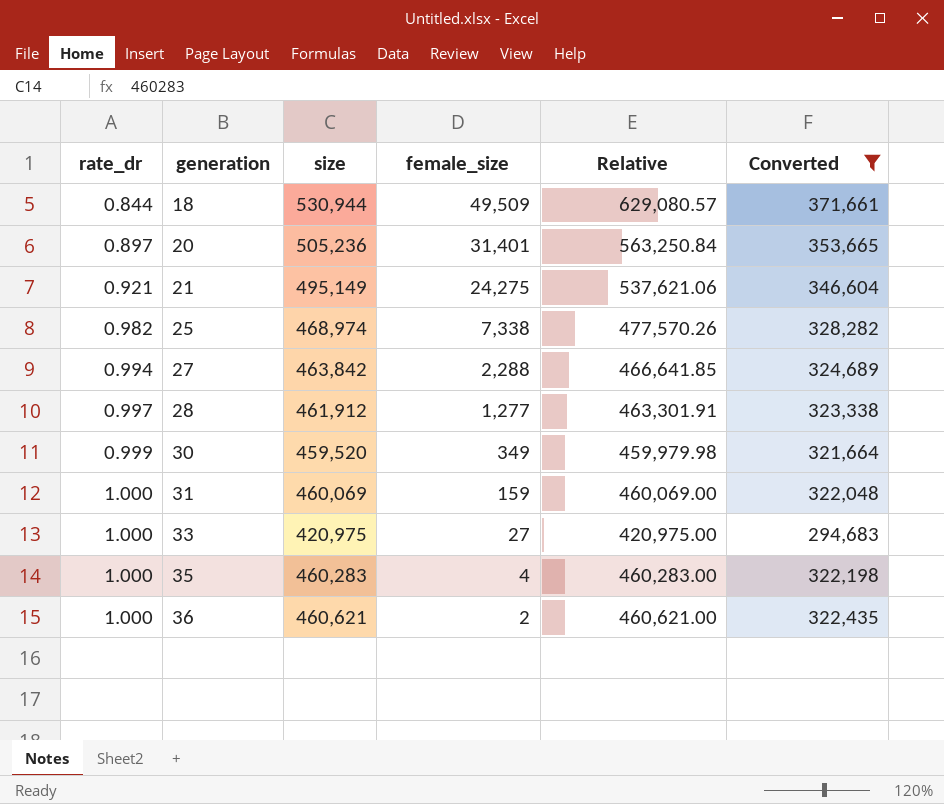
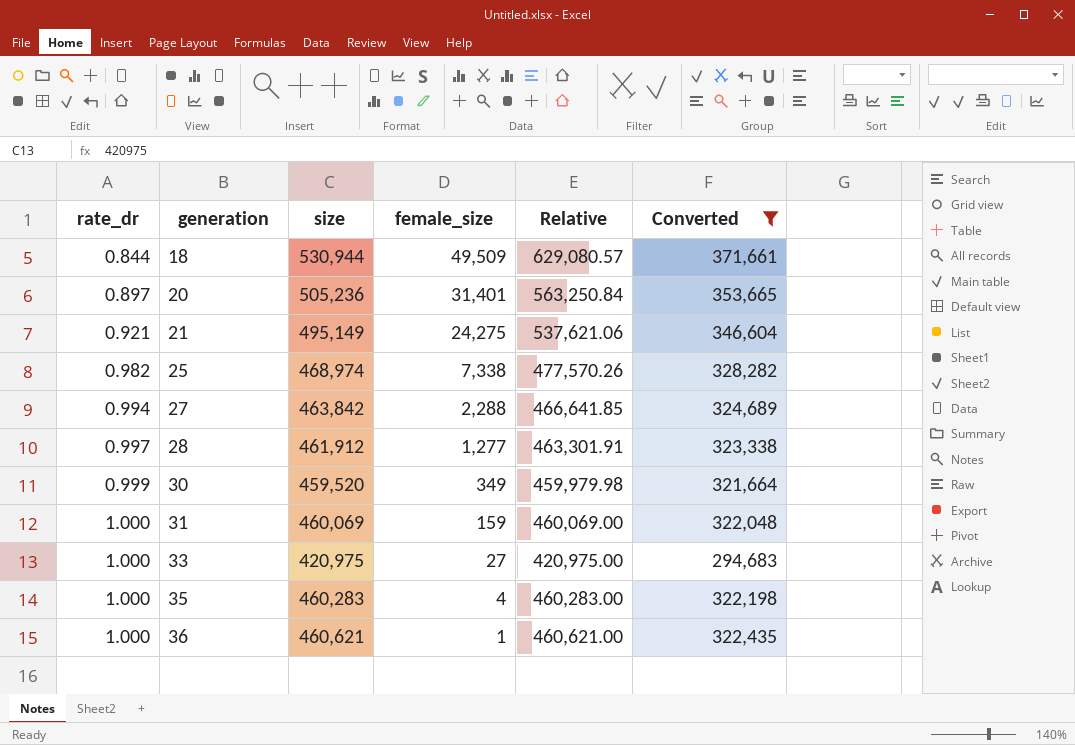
36 | female_size: 2 -> 1

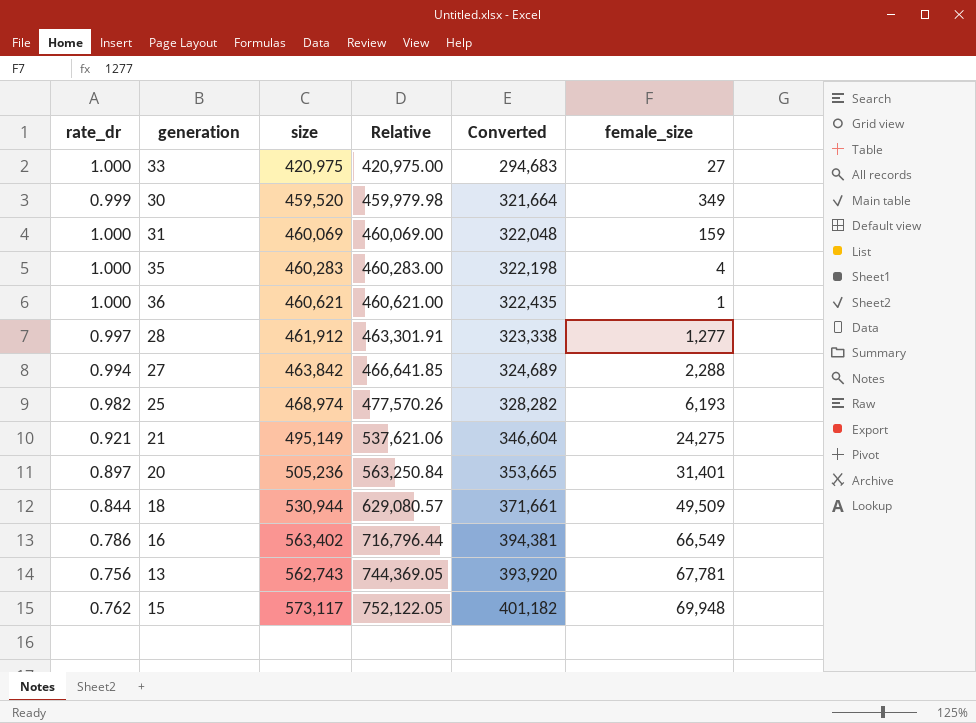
filter: Converted <= 371,661 -> none
row order: rate_dr ascending -> Relative ascending
column female_size | position: 4 -> 6
25 | female_size: 7,338 -> 6,193

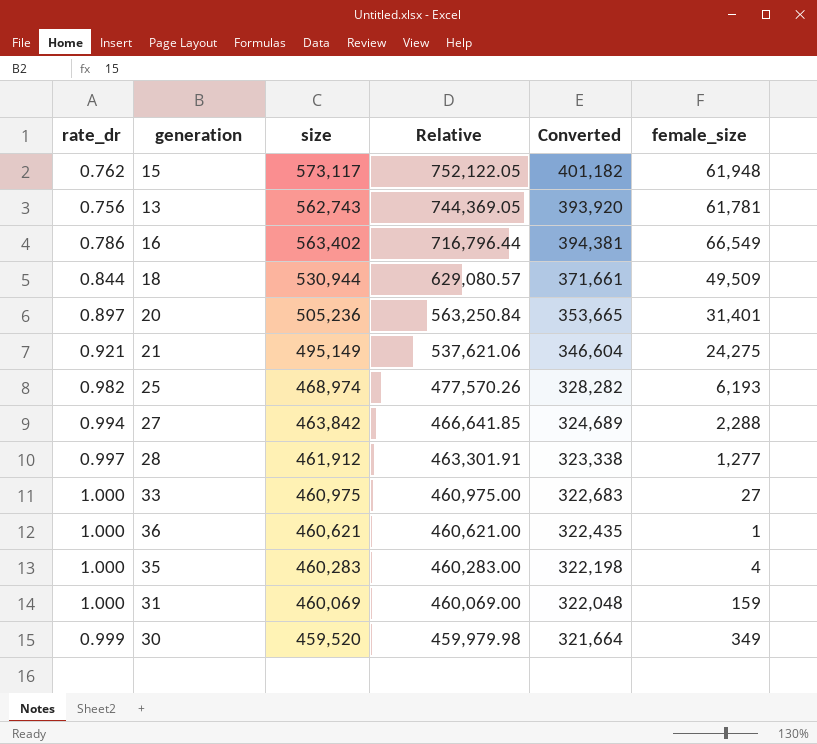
row order: Relative ascending -> Relative descending
15 | female_size: 69,948 -> 61,948
13 | female_size: 67,781 -> 61,781
33 | size: 420,975 -> 460,975
33 | Relative: 420,975.00 -> 460,975.00
33 | Converted: 294,683 -> 322,683

